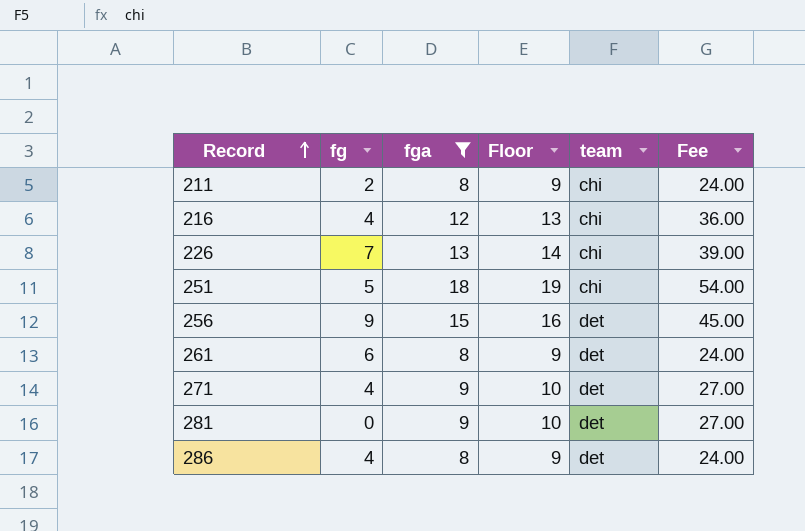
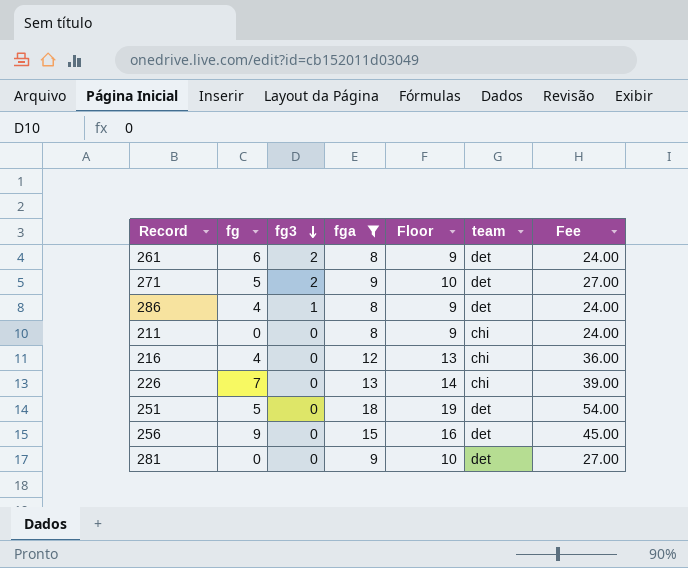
row order: Record ascending -> fg3 descending
column fg3 | position: none -> 3
271 | fg: 4 -> 5
211 | fg: 2 -> 0
251 | team: chi -> det

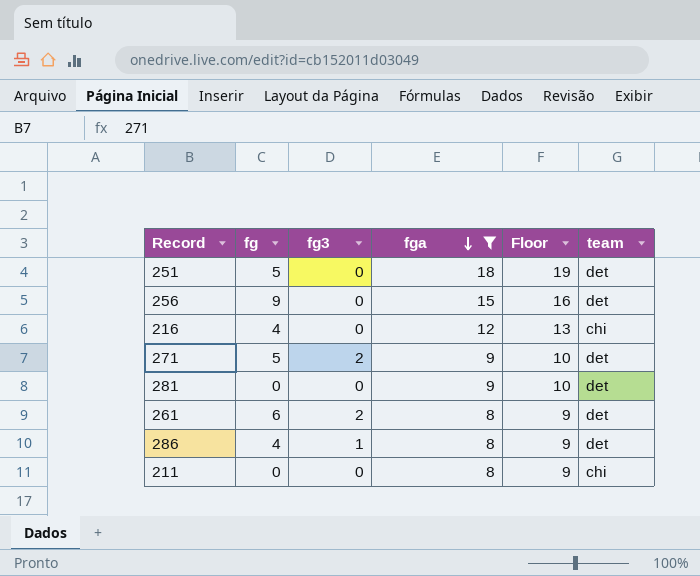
row order: fg3 descending -> fga descending
column Fee | formula: [fga] * 3 -> none
row 226: 7 | 0 | 13 | 14 | chi | 39.00 -> none

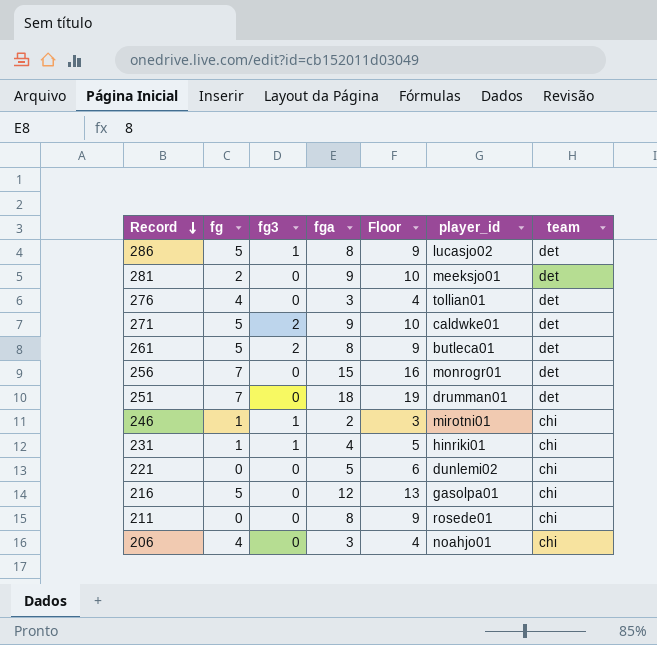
filter: fga >= 8 -> none
row order: fga descending -> Record descending
column player_id | position: none -> 6
286 | fg: 4 -> 5
281 | fg: 0 -> 2
261 | fg: 6 -> 5
256 | fg: 9 -> 7
251 | fg: 5 -> 7
216 | fg: 4 -> 5

